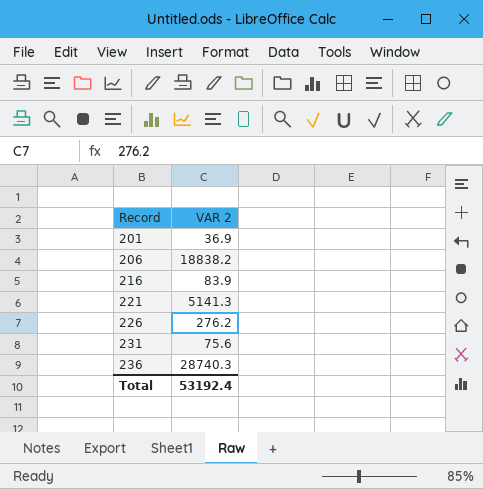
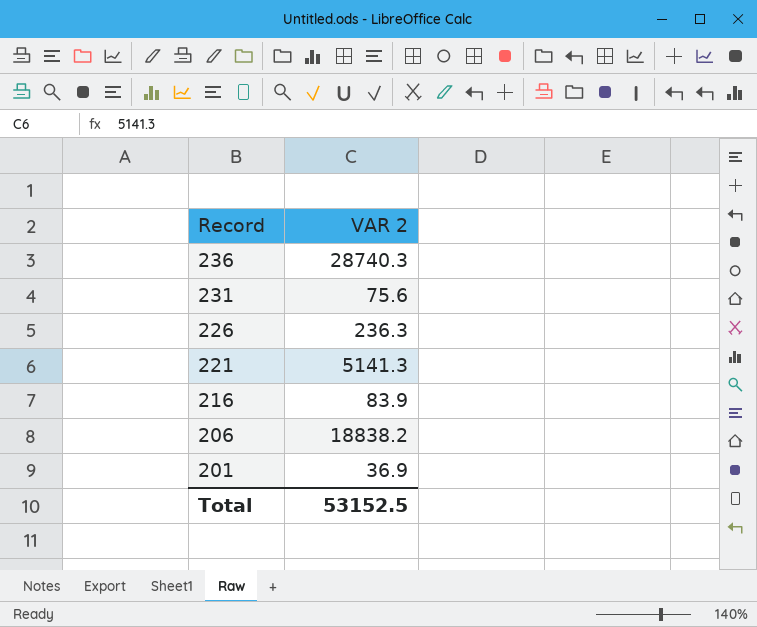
row order: Record ascending -> Record descending
226 | VAR 2: 276.2 -> 236.3
Total | VAR 2: 53192.4 -> 53152.5

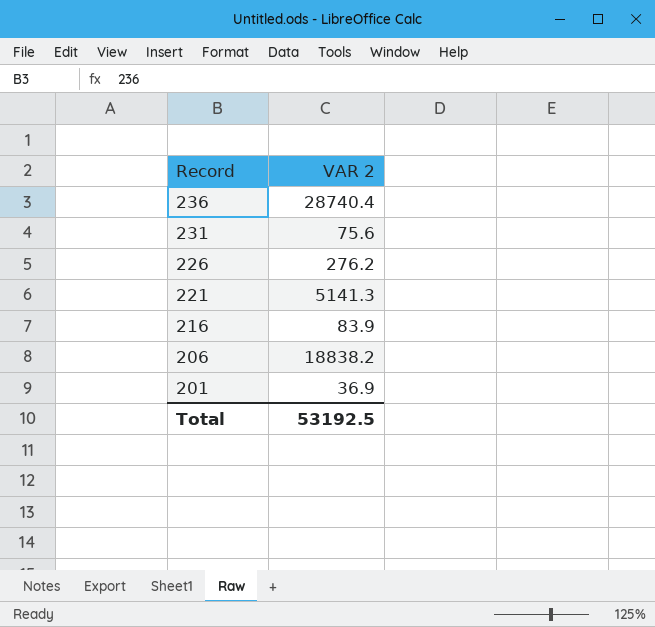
236 | VAR 2: 28740.3 -> 28740.4
226 | VAR 2: 236.3 -> 276.2
Total | VAR 2: 53152.5 -> 53192.5

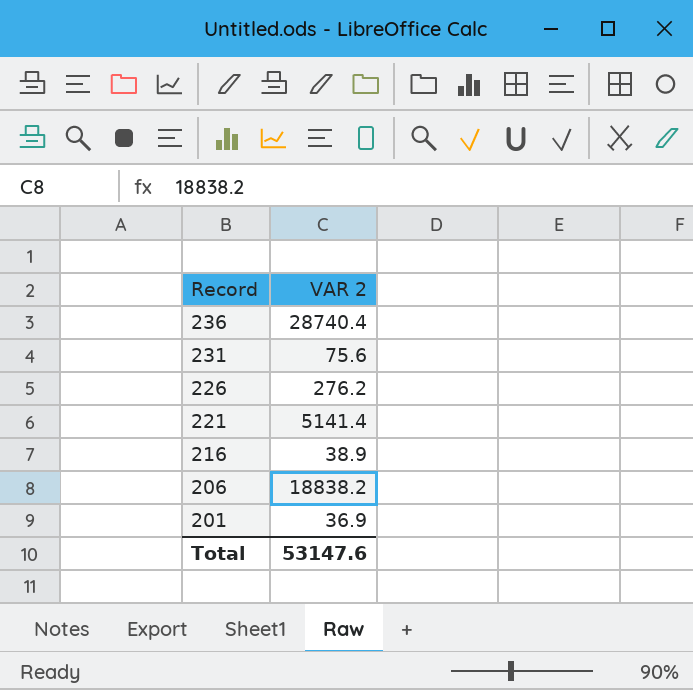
221 | VAR 2: 5141.3 -> 5141.4
216 | VAR 2: 83.9 -> 38.9
Total | VAR 2: 53192.5 -> 53147.6

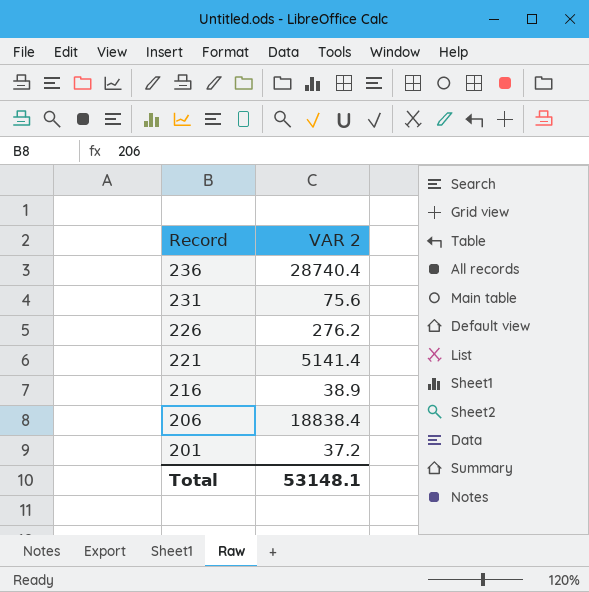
206 | VAR 2: 18838.2 -> 18838.4
201 | VAR 2: 36.9 -> 37.2
Total | VAR 2: 53147.6 -> 53148.1

